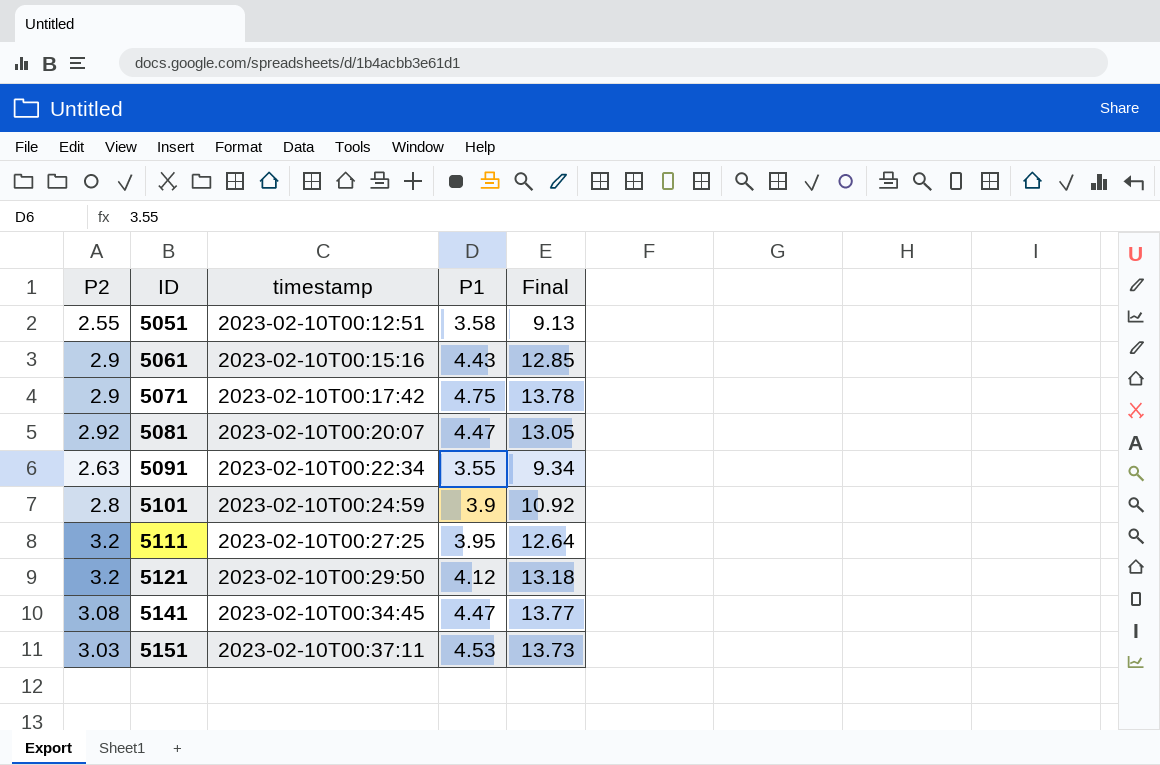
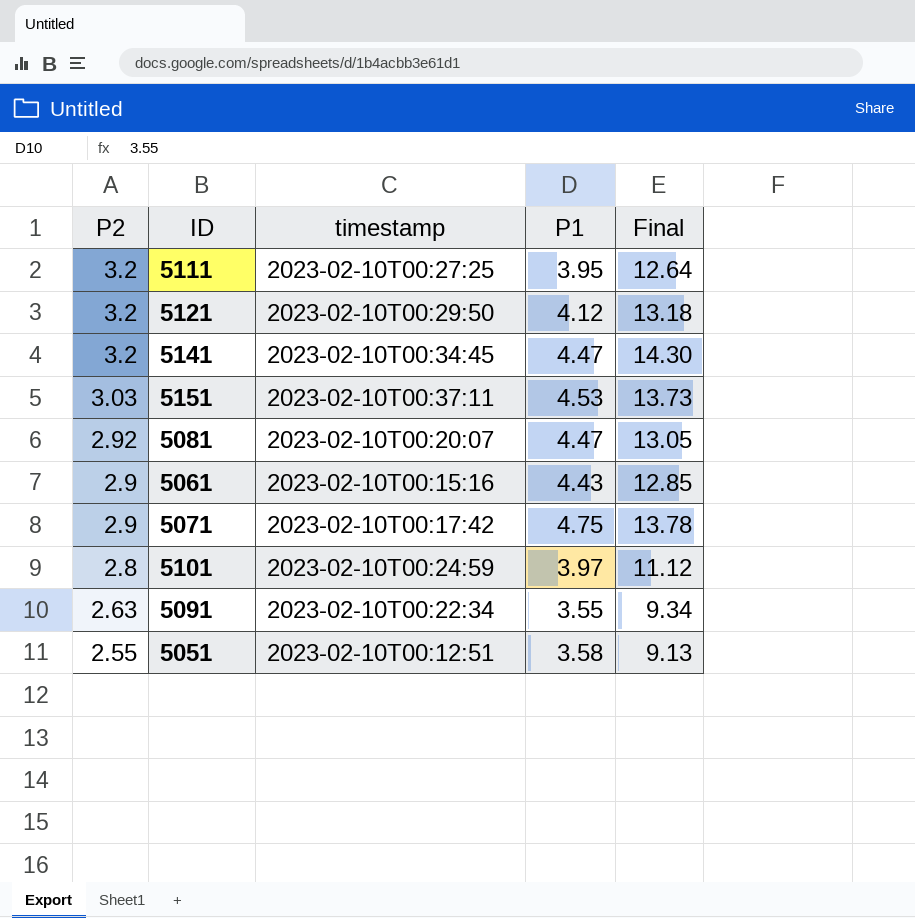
row order: ID ascending -> P2 descending
5141 | P2: 3.08 -> 3.2
5141 | Final: 13.77 -> 14.30
5101 | P1: 3.9 -> 3.97
5101 | Final: 10.92 -> 11.12

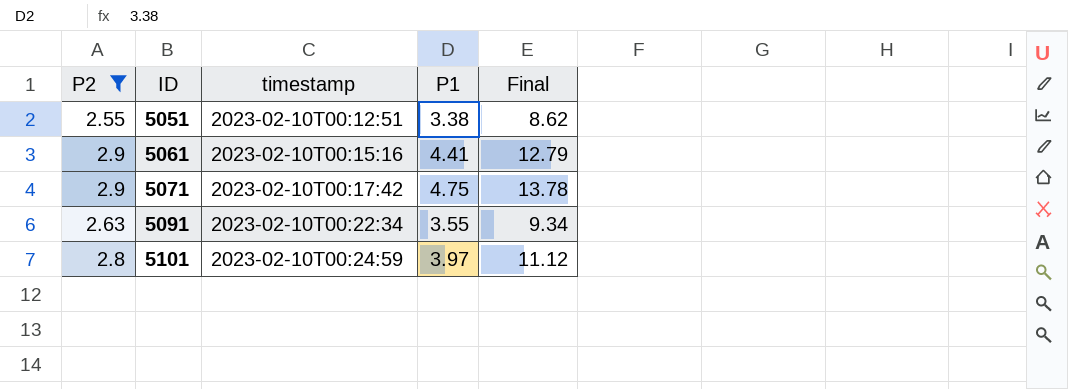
filter: none -> P2 <= 2.9
row order: P2 descending -> ID ascending
5051 | P1: 3.58 -> 3.38
5051 | Final: 9.13 -> 8.62
5061 | P1: 4.43 -> 4.41
5061 | Final: 12.85 -> 12.79

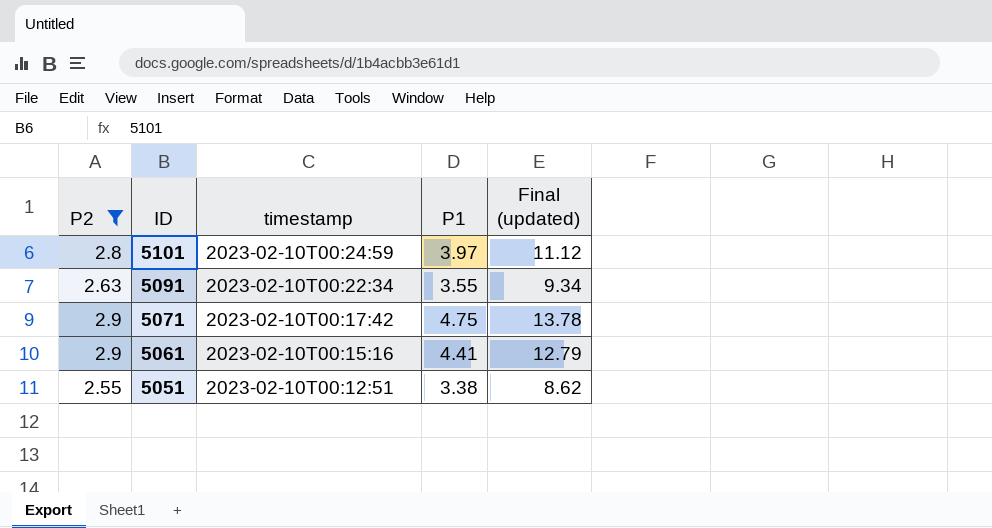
row order: ID ascending -> ID descending
column name: Final -> Final (updated)

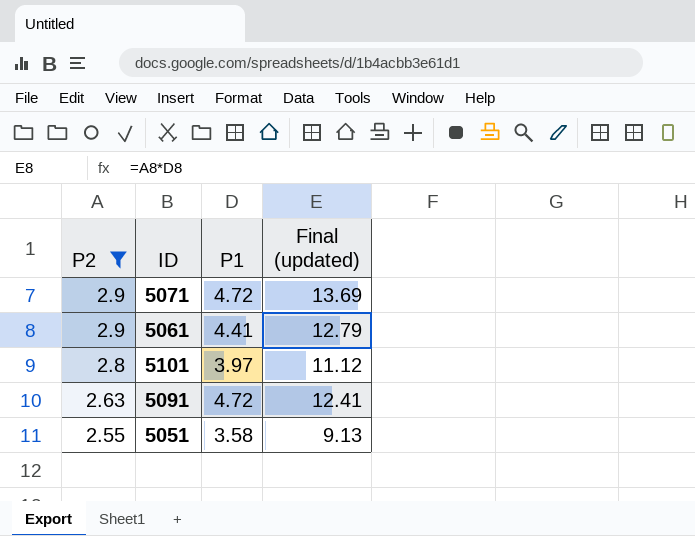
row order: ID descending -> P2 descending
column timestamp | position: 3 -> none
5071 | P1: 4.75 -> 4.72
5071 | Final (updated): 13.78 -> 13.69
5091 | P1: 3.55 -> 4.72
5091 | Final (updated): 9.34 -> 12.41
5051 | P1: 3.38 -> 3.58
5051 | Final (updated): 8.62 -> 9.13

